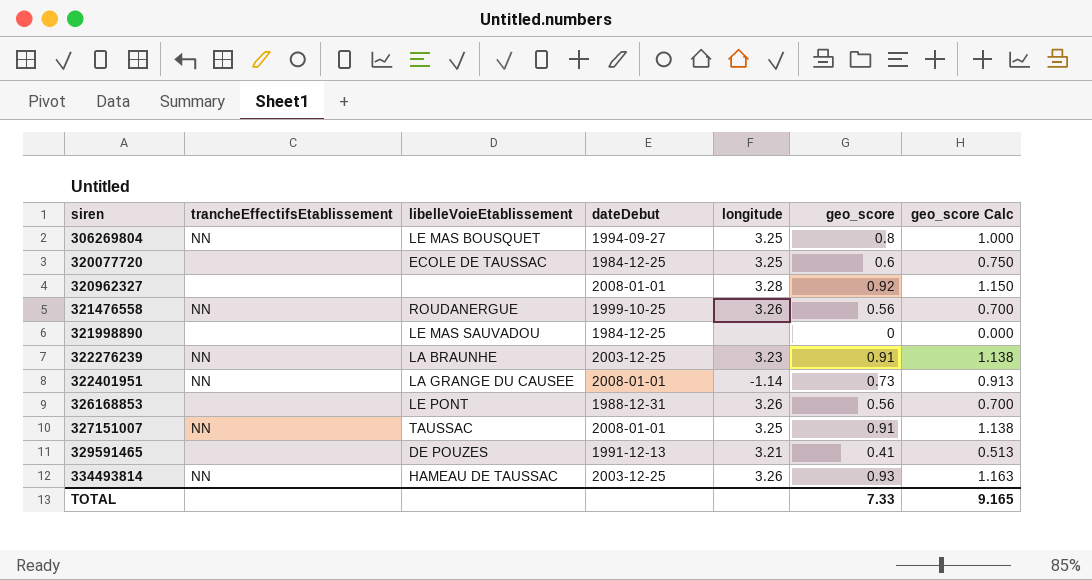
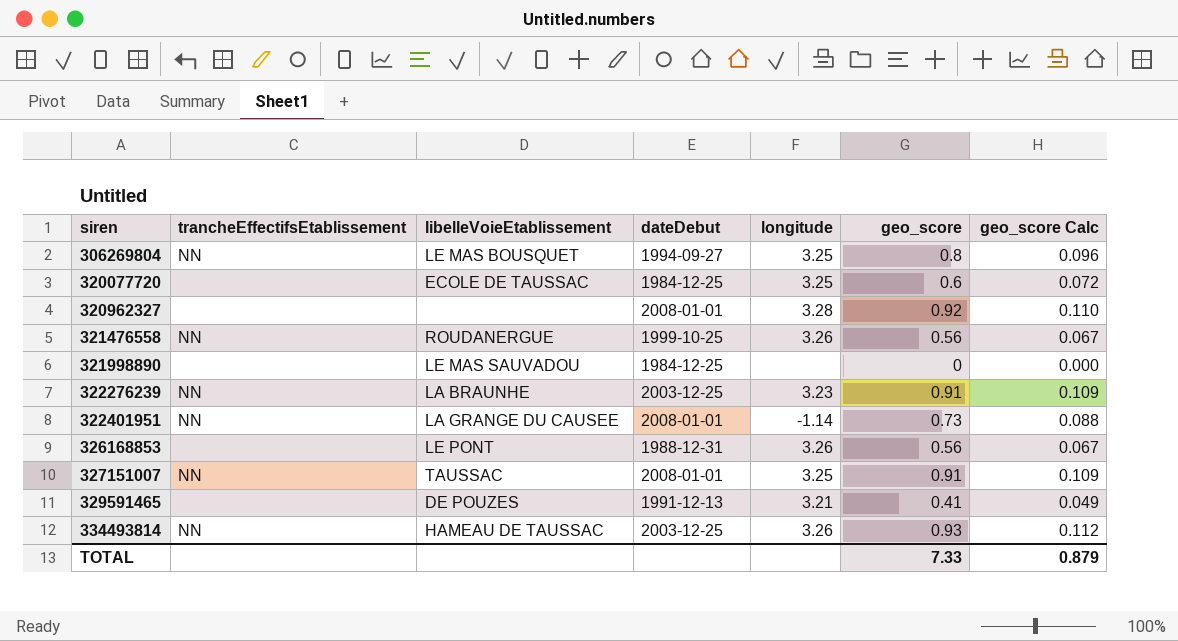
column geo_score Calc | formula: [geo_score] * 1.25 -> [geo_score] * 0.12
TOTAL | geo_score Calc: 9.165 -> 0.879

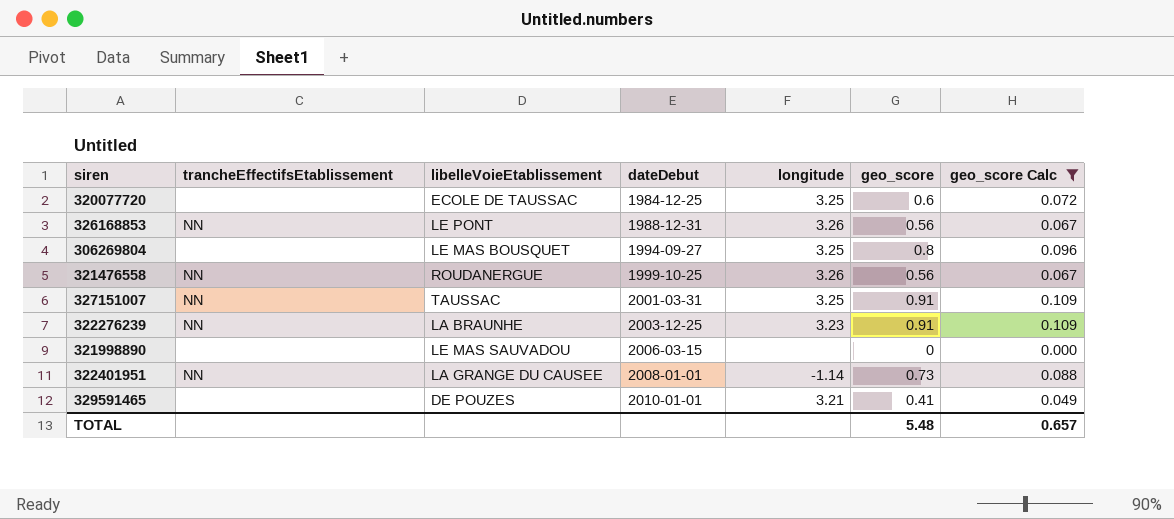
filter: none -> geo_score Calc <= 0.109
row order: siren ascending -> dateDebut ascending
326168853 | trancheEffectifsEtablissement: none -> NN
306269804 | trancheEffectifsEtablissement: NN -> none
327151007 | dateDebut: 2008-01-01 -> 2001-03-31
321998890 | dateDebut: 1984-12-25 -> 2006-03-15
329591465 | dateDebut: 1991-12-13 -> 2010-01-01
TOTAL | geo_score: 7.33 -> 5.48
TOTAL | geo_score Calc: 0.879 -> 0.657

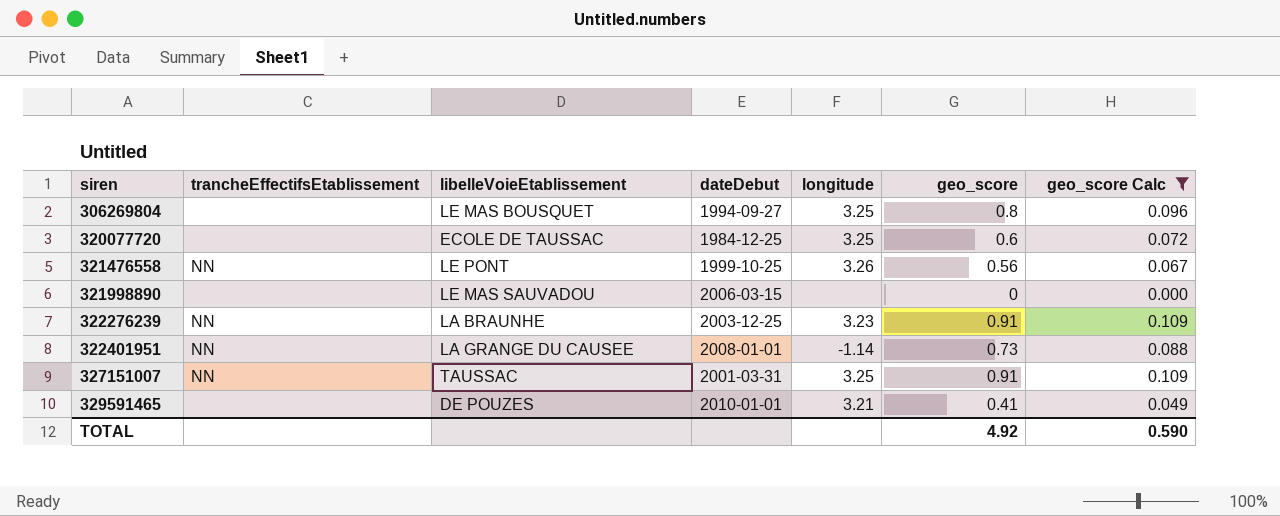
row order: dateDebut ascending -> siren ascending
row 326168853: NN | LE PONT | 1988-12-31 | 3.26 | 0.56 | 0.067 -> none
321476558 | libelleVoieEtablissement: ROUDANERGUE -> LE PONT
TOTAL | geo_score: 5.48 -> 4.92
TOTAL | geo_score Calc: 0.657 -> 0.590

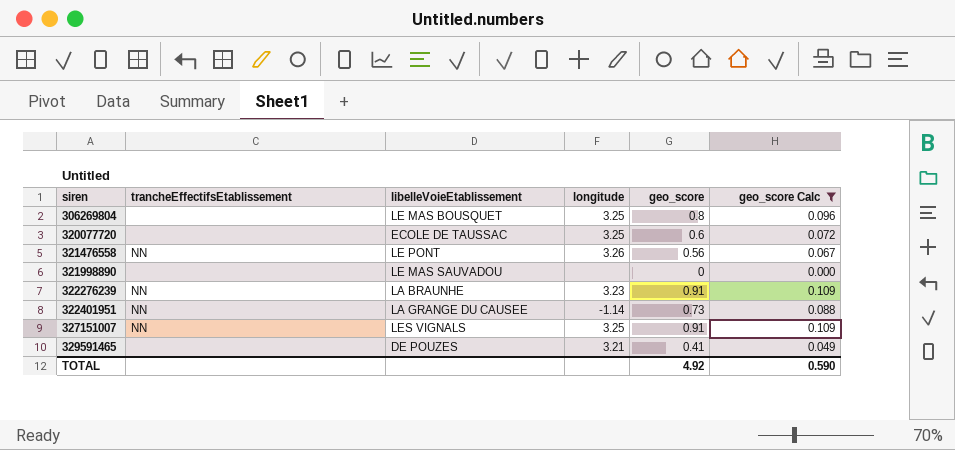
column dateDebut | position: 4 -> none
327151007 | libelleVoieEtablissement: TAUSSAC -> LES VIGNALS

